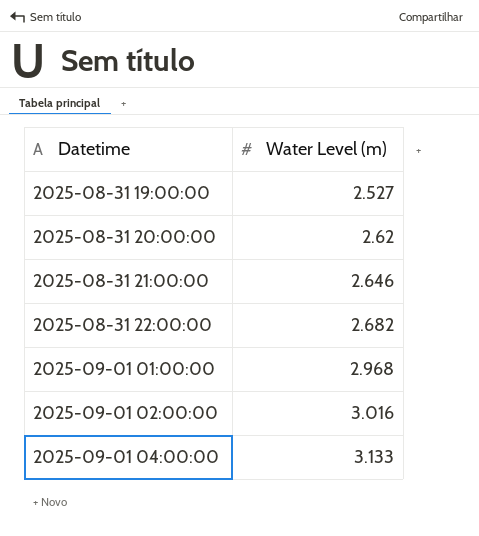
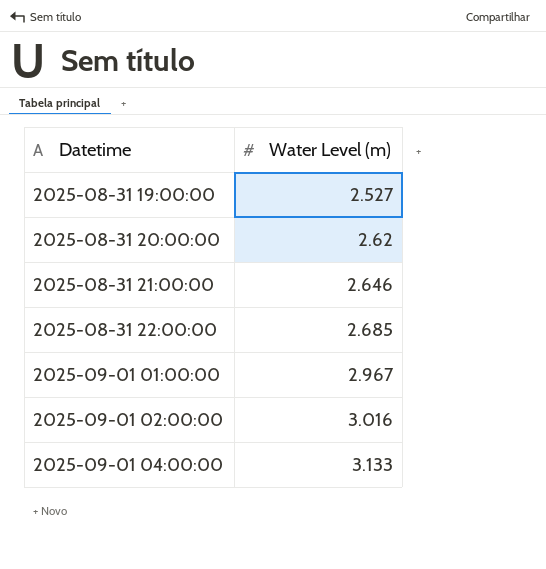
2025-08-31 22:00:00 | Water Level (m): 2.682 -> 2.685
2025-09-01 01:00:00 | Water Level (m): 2.968 -> 2.967

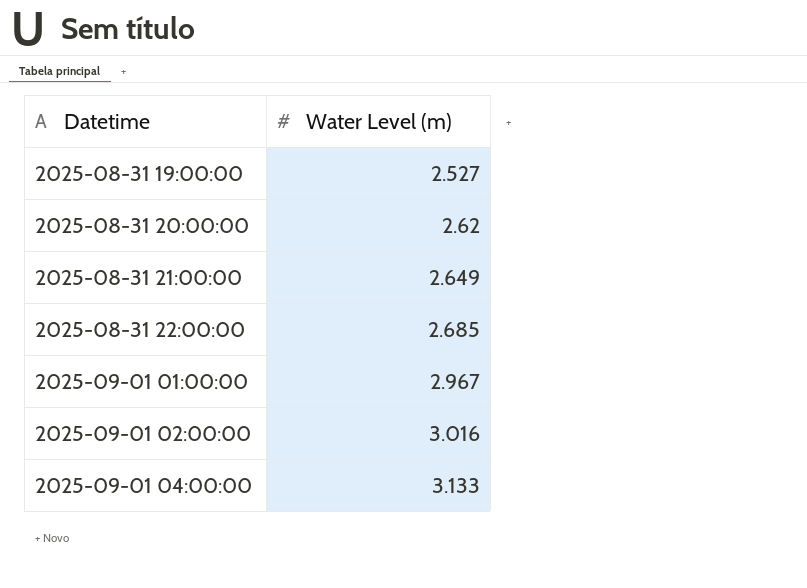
2025-08-31 21:00:00 | Water Level (m): 2.646 -> 2.649

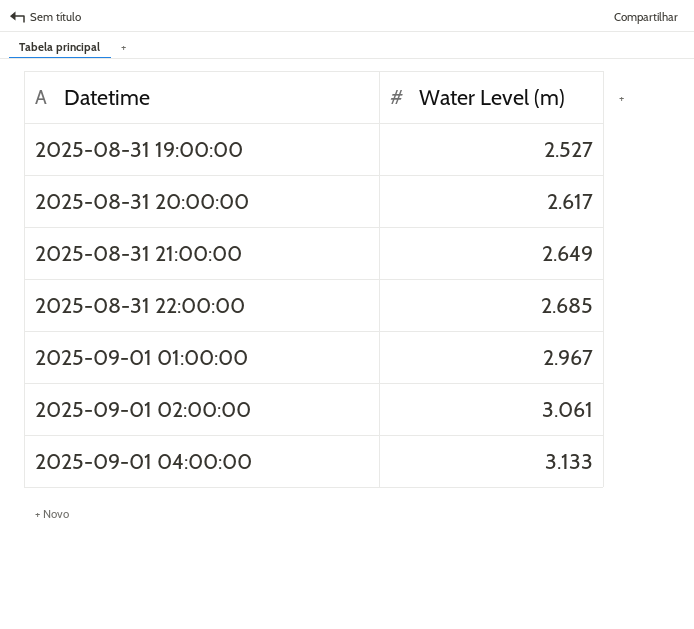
2025-08-31 20:00:00 | Water Level (m): 2.62 -> 2.617
2025-09-01 02:00:00 | Water Level (m): 3.016 -> 3.061

